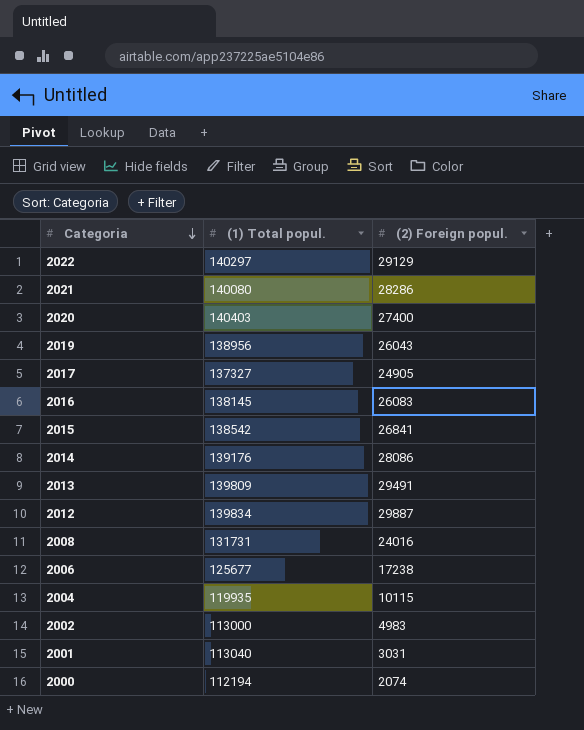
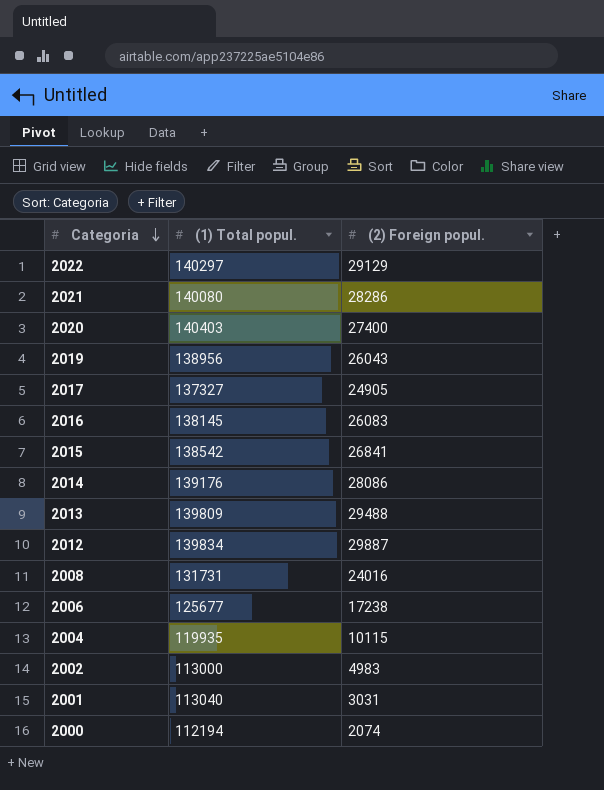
2013 | (2) Foreign popul.: 29491 -> 29488

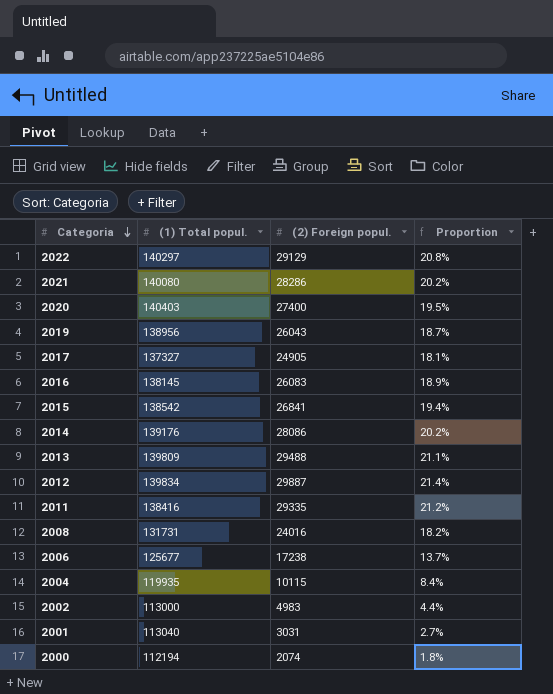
column Proportion | formula: none -> [(2) Foreign popul.] / [(1) Total popul.]
row 2011: none -> 138416 | 29335 | 21.2%

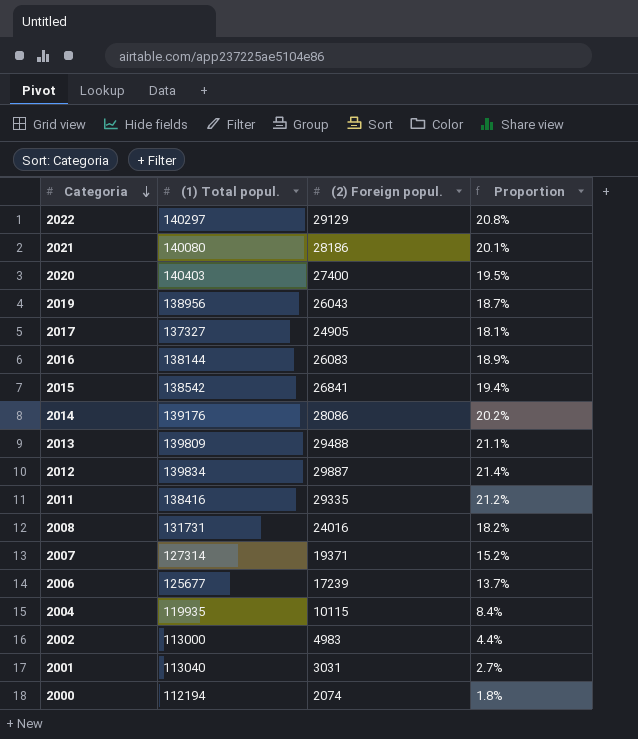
2021 | (2) Foreign popul.: 28286 -> 28186
2021 | Proportion: 20.2% -> 20.1%
2016 | (1) Total popul.: 138145 -> 138144
row 2007: none -> 127314 | 19371 | 15.2%
2006 | (2) Foreign popul.: 17238 -> 17239

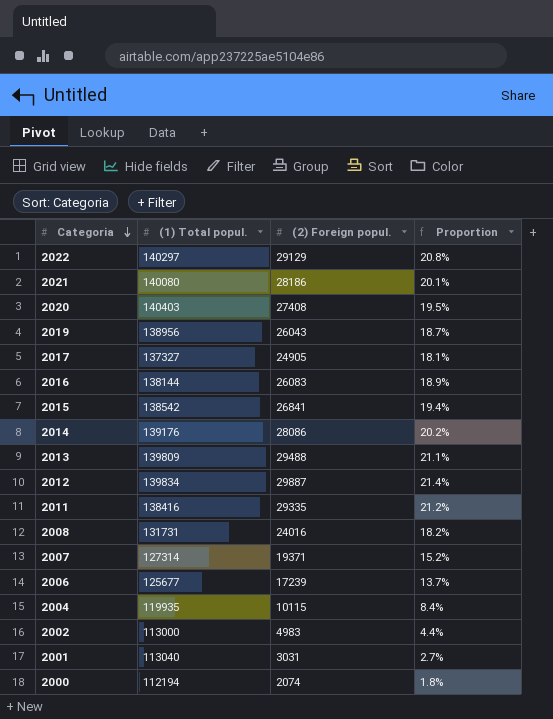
2020 | (2) Foreign popul.: 27400 -> 27408

